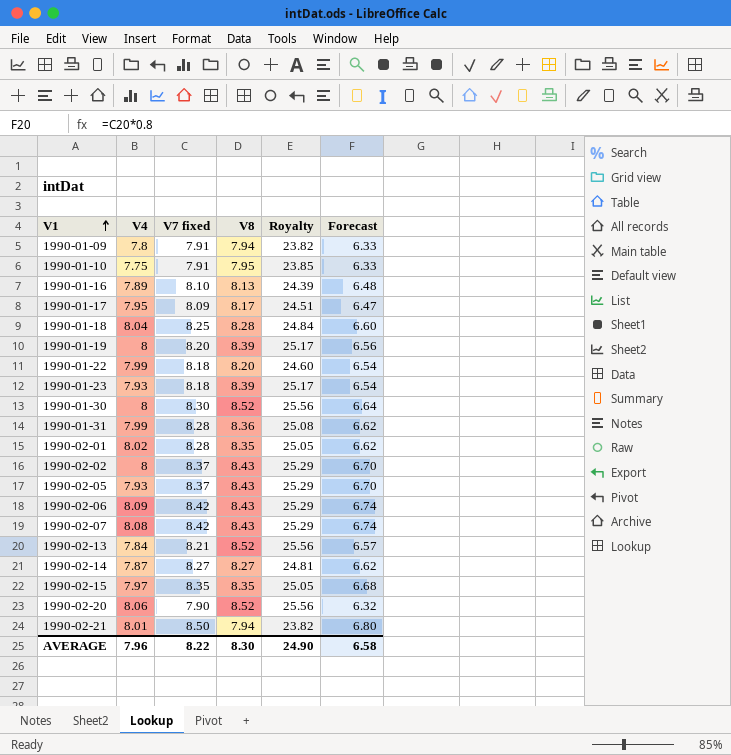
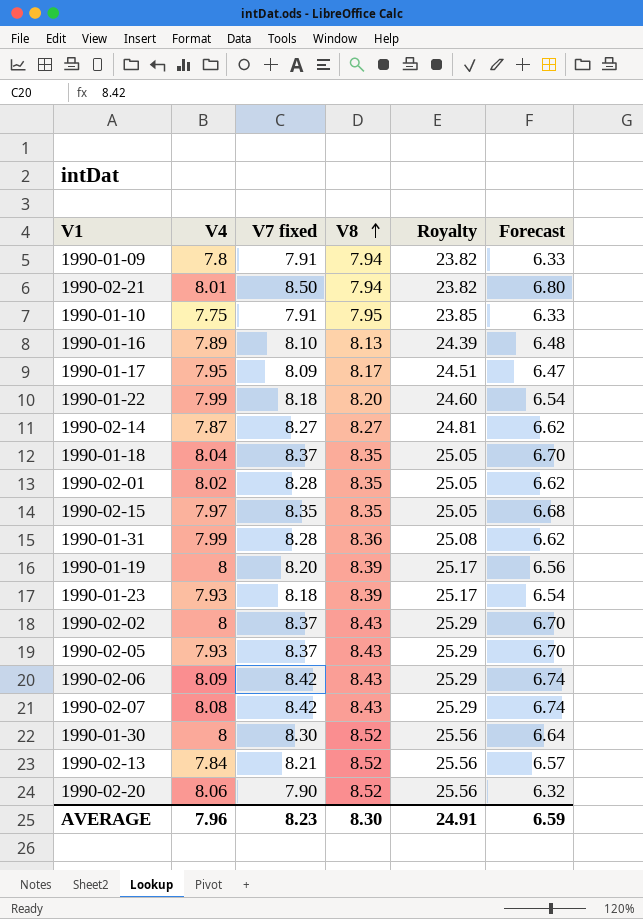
row order: V1 ascending -> V8 ascending
1990-01-18 | V7 fixed: 8.25 -> 8.37
1990-01-18 | V8: 8.28 -> 8.35
1990-01-18 | Royalty: 24.84 -> 25.05
1990-01-18 | Forecast: 6.60 -> 6.70
AVERAGE | V7 fixed: 8.22 -> 8.23
AVERAGE | Royalty: 24.90 -> 24.91
AVERAGE | Forecast: 6.58 -> 6.59

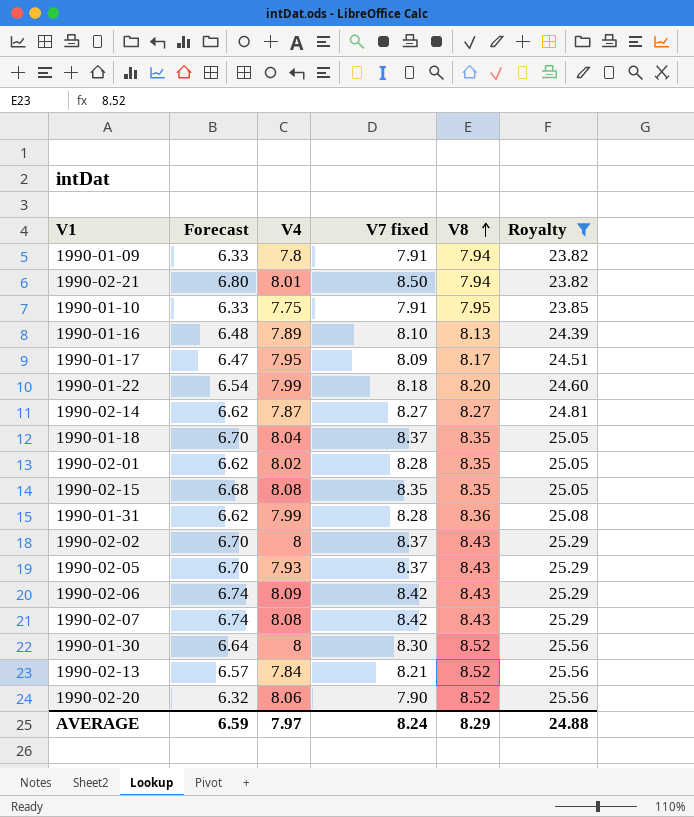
filter: none -> Royalty != 25.17
column Forecast | position: 6 -> 2
1990-02-15 | V4: 7.97 -> 8.08
AVERAGE | V4: 7.96 -> 7.97
AVERAGE | V7 fixed: 8.23 -> 8.24
AVERAGE | V8: 8.30 -> 8.29
AVERAGE | Royalty: 24.91 -> 24.88

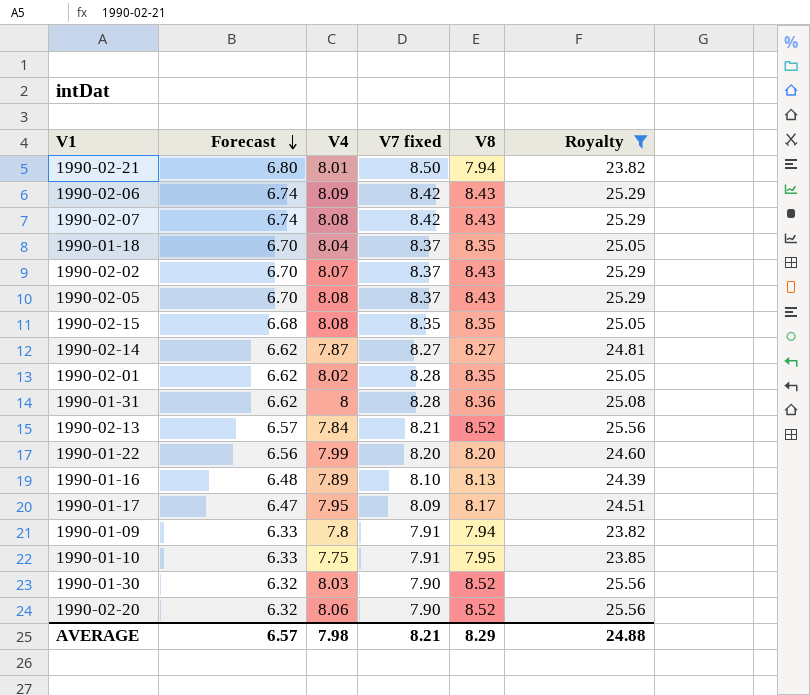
row order: V8 ascending -> Forecast descending
1990-02-02 | V4: 8 -> 8.07
1990-02-05 | V4: 7.93 -> 8.08
1990-01-31 | V4: 7.99 -> 8
1990-01-22 | Forecast: 6.54 -> 6.56
1990-01-22 | V7 fixed: 8.18 -> 8.20
1990-01-30 | Forecast: 6.64 -> 6.32
1990-01-30 | V4: 8 -> 8.03
1990-01-30 | V7 fixed: 8.30 -> 7.90
AVERAGE | Forecast: 6.59 -> 6.57
AVERAGE | V4: 7.97 -> 7.98
AVERAGE | V7 fixed: 8.24 -> 8.21

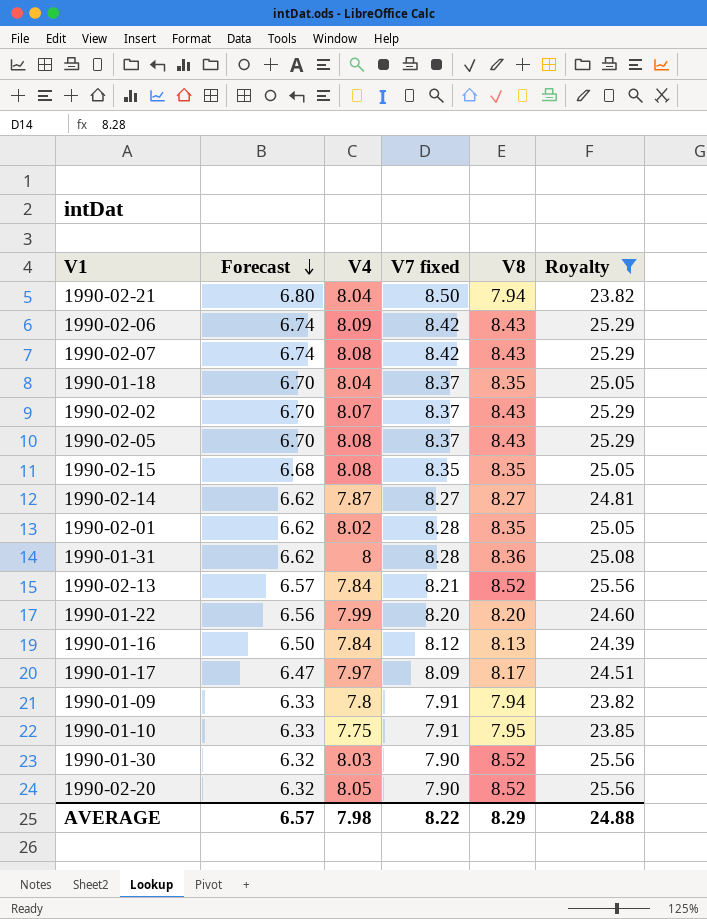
1990-02-21 | V4: 8.01 -> 8.04
1990-01-16 | Forecast: 6.48 -> 6.50
1990-01-16 | V4: 7.89 -> 7.84
1990-01-16 | V7 fixed: 8.10 -> 8.12
1990-01-17 | V4: 7.95 -> 7.97
1990-02-20 | V4: 8.06 -> 8.05
AVERAGE | V7 fixed: 8.21 -> 8.22

